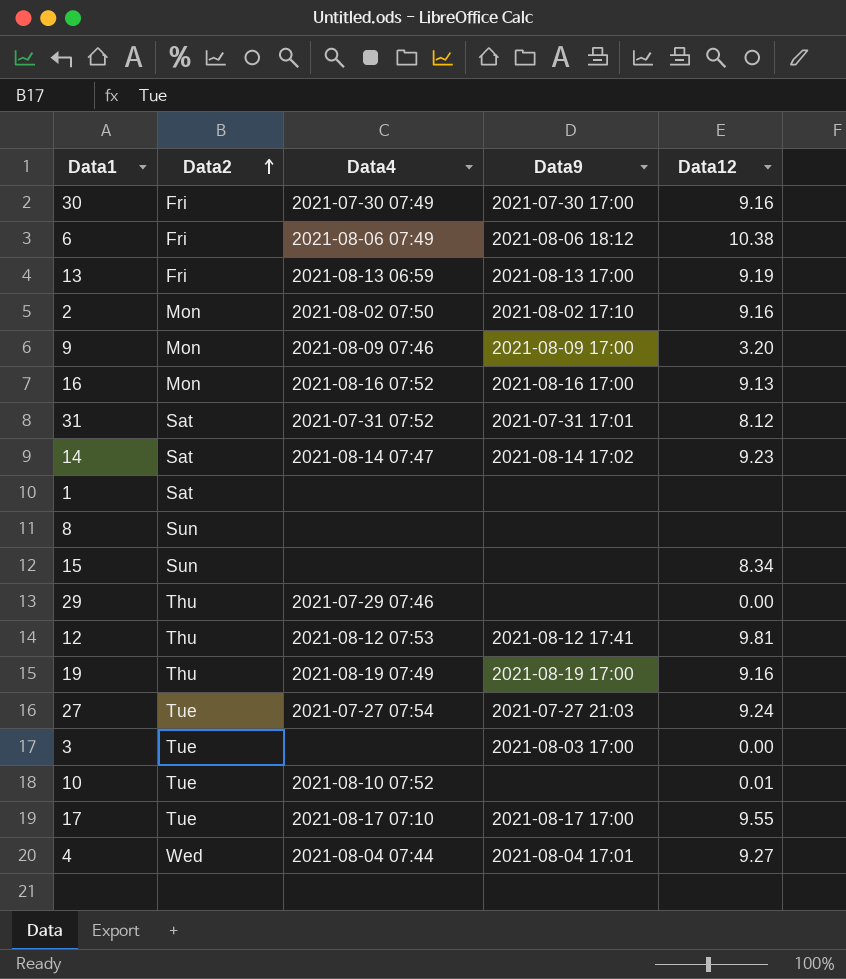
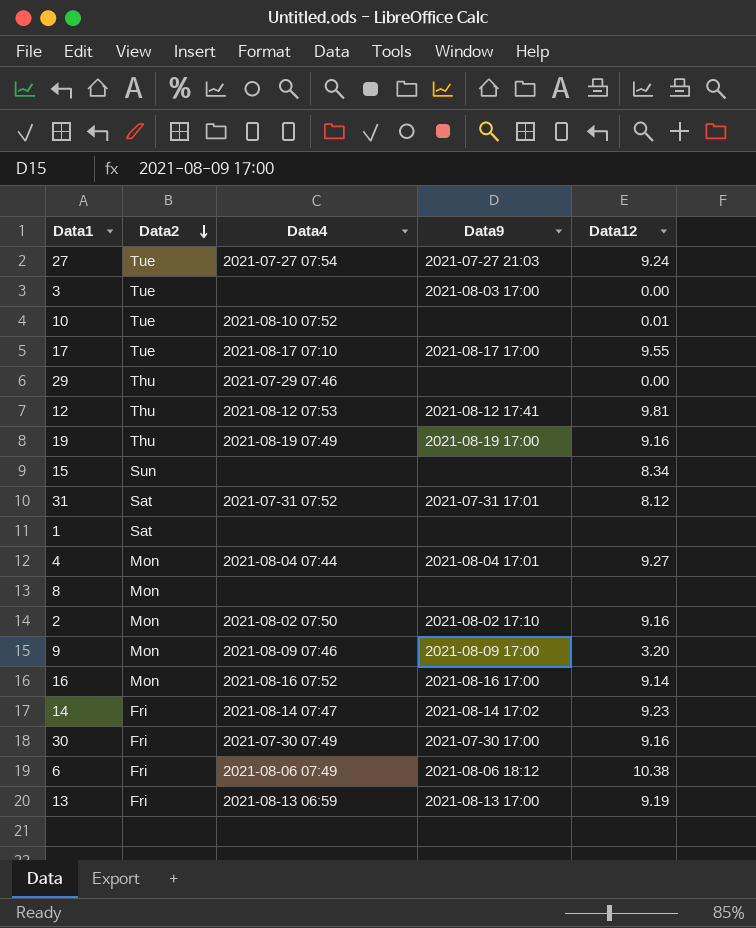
row order: Data2 ascending -> Data2 descending
4 | Data2: Wed -> Mon
8 | Data2: Sun -> Mon
16 | Data12: 9.13 -> 9.14
14 | Data2: Sat -> Fri

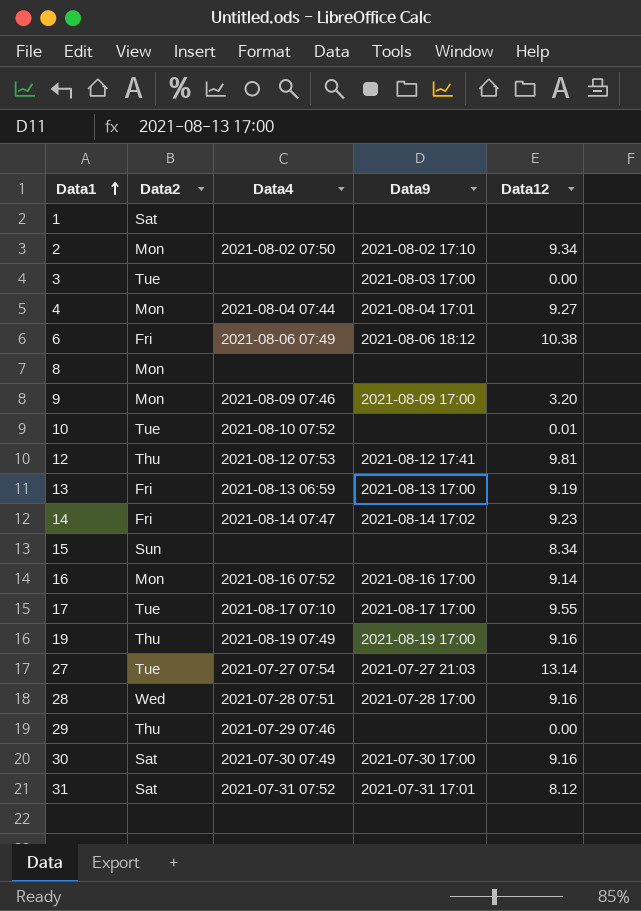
row order: Data2 descending -> Data1 ascending
2 | Data12: 9.16 -> 9.34
27 | Data12: 9.24 -> 13.14
row 28: none -> Wed | 2021-07-28 07:51 | 2021-07-28 17:00 | 9.16
30 | Data2: Fri -> Sat

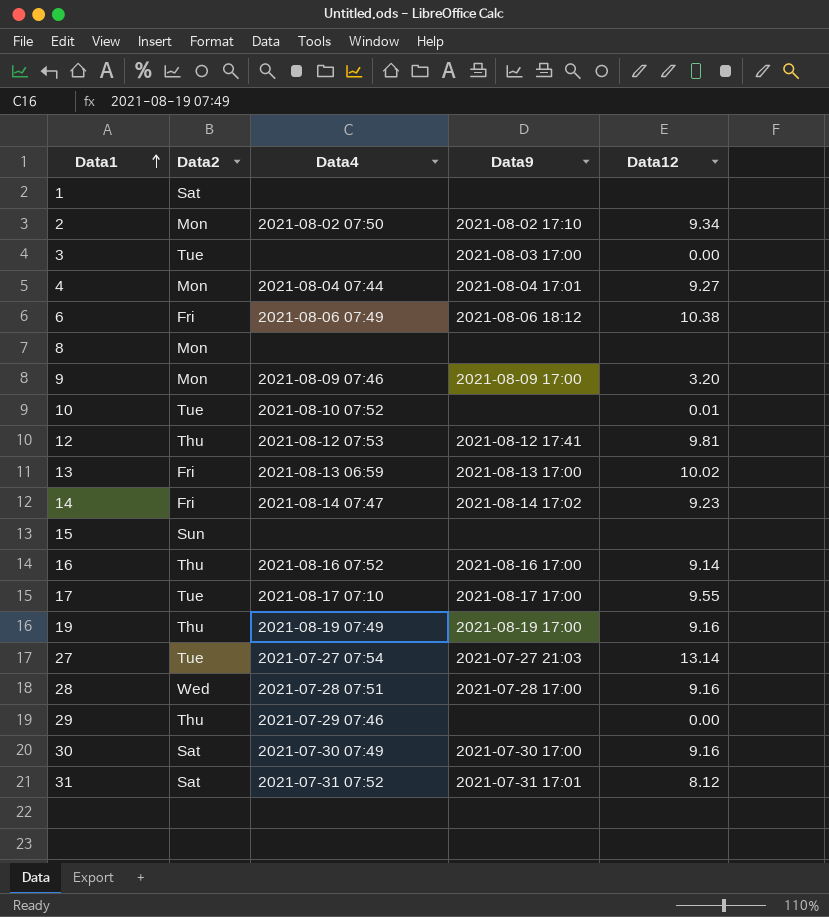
13 | Data12: 9.19 -> 10.02
15 | Data12: 8.34 -> none
16 | Data2: Mon -> Thu

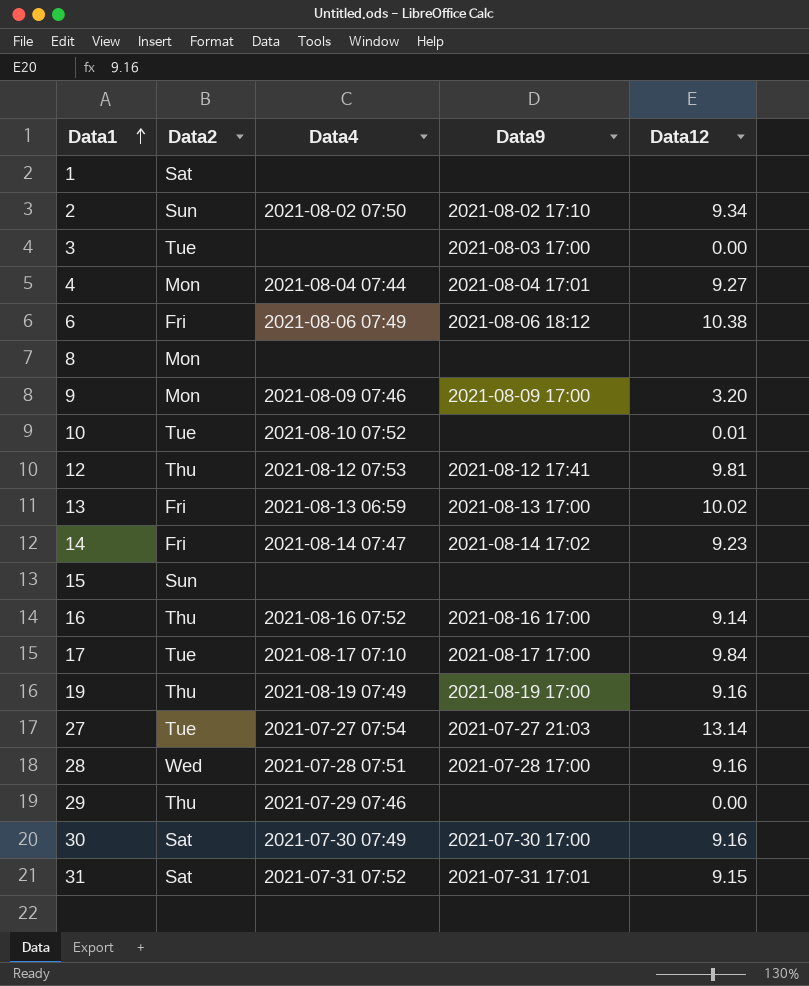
2 | Data2: Mon -> Sun
17 | Data12: 9.55 -> 9.84
31 | Data12: 8.12 -> 9.15

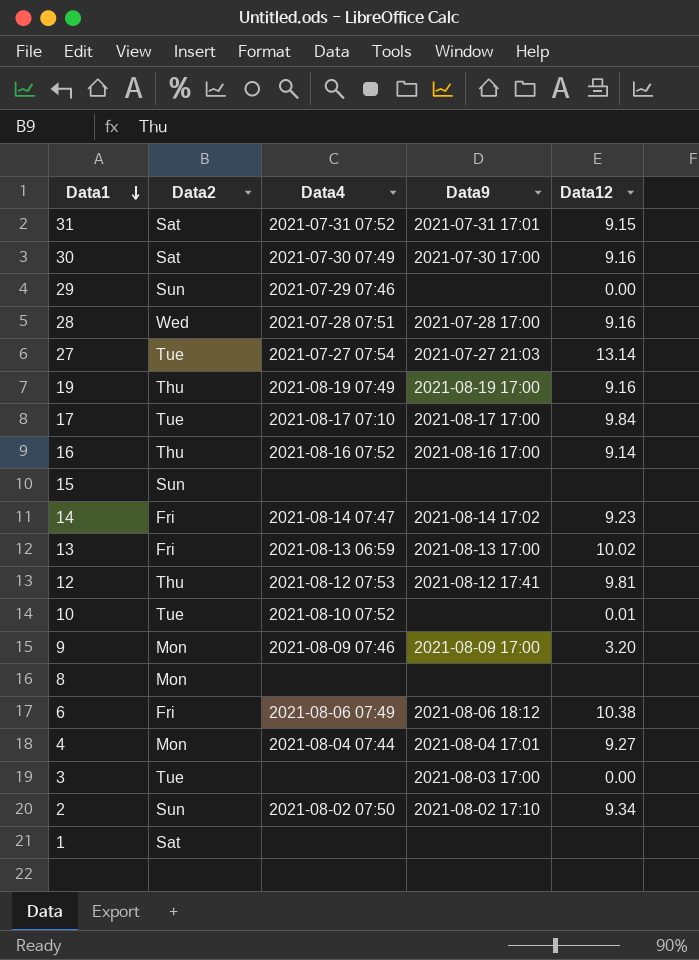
row order: Data1 ascending -> Data1 descending
29 | Data2: Thu -> Sun

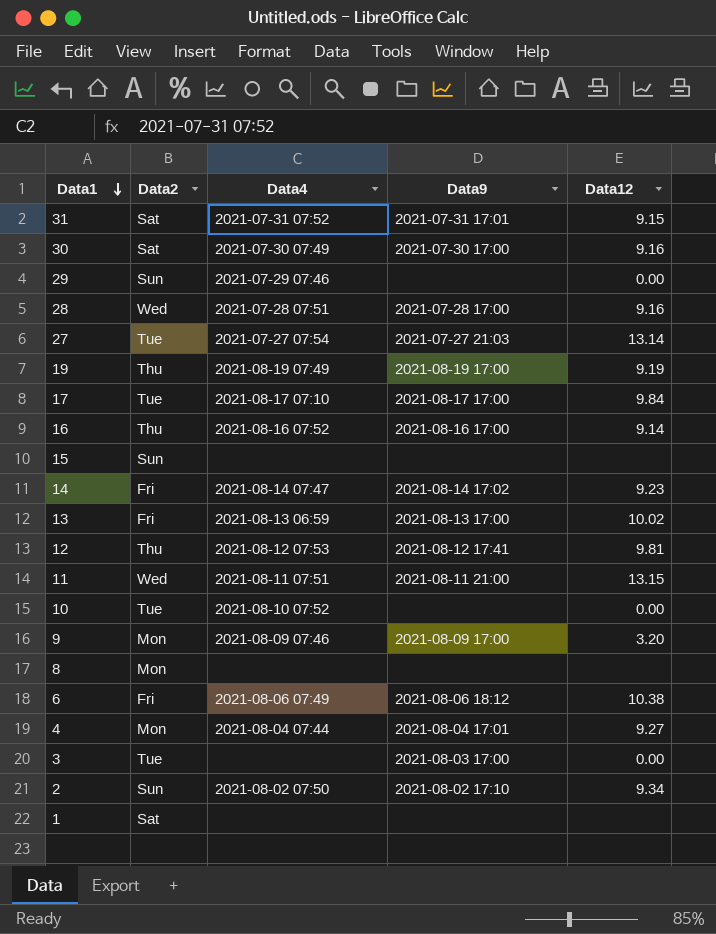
19 | Data12: 9.16 -> 9.19
row 11: none -> Wed | 2021-08-11 07:51 | 2021-08-11 21:00 | 13.15
10 | Data12: 0.01 -> 0.00

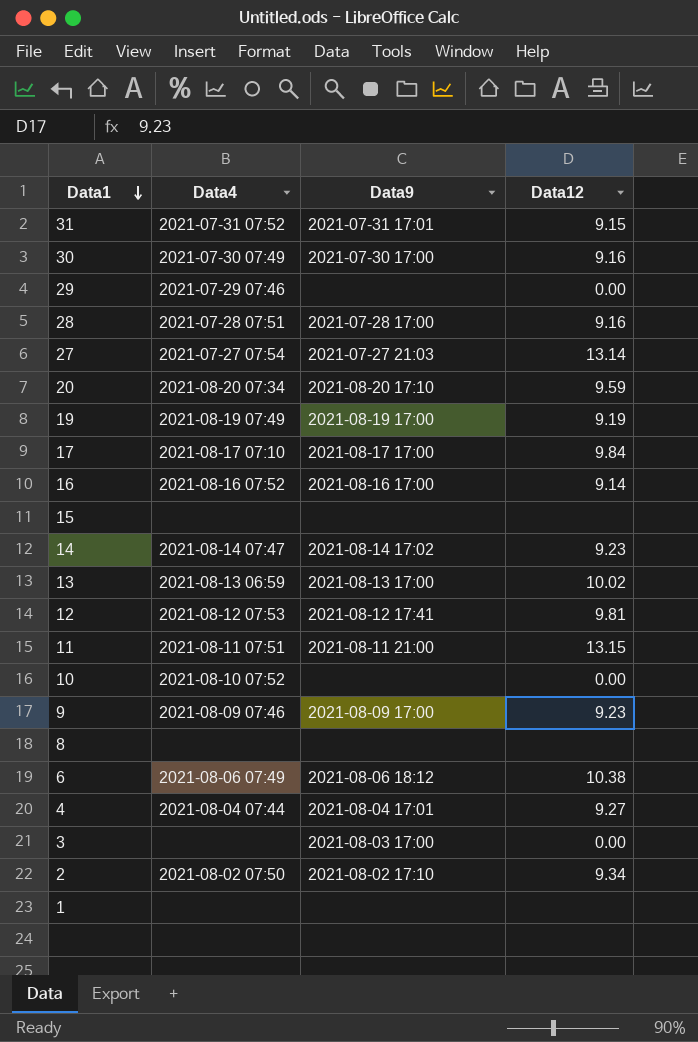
column Data2 | position: 2 -> none
row 20: none -> 2021-08-20 07:34 | 2021-08-20 17:10 | 9.59
9 | Data12: 3.20 -> 9.23

